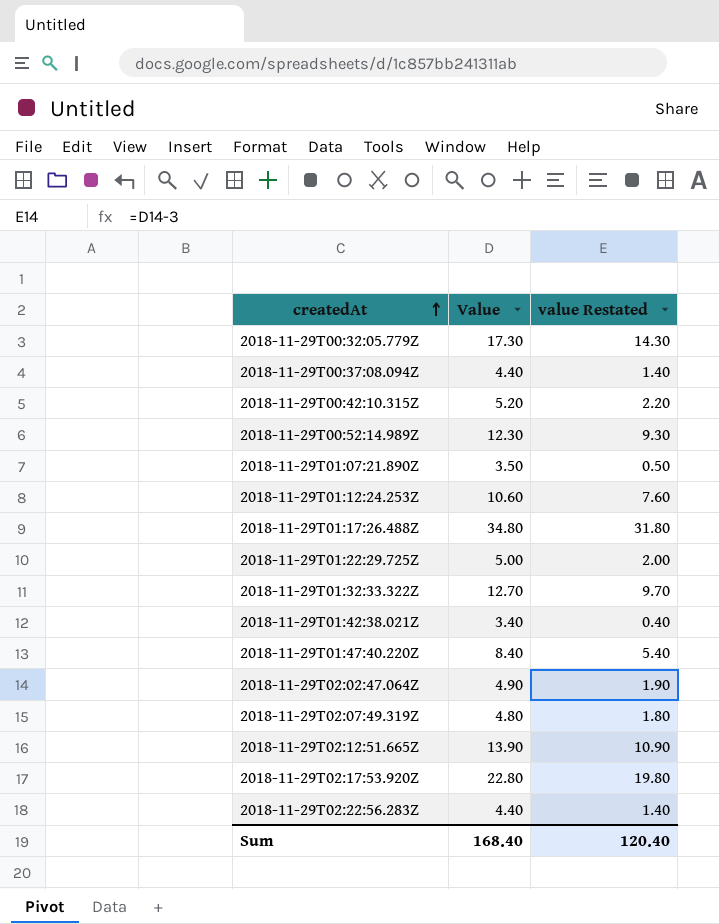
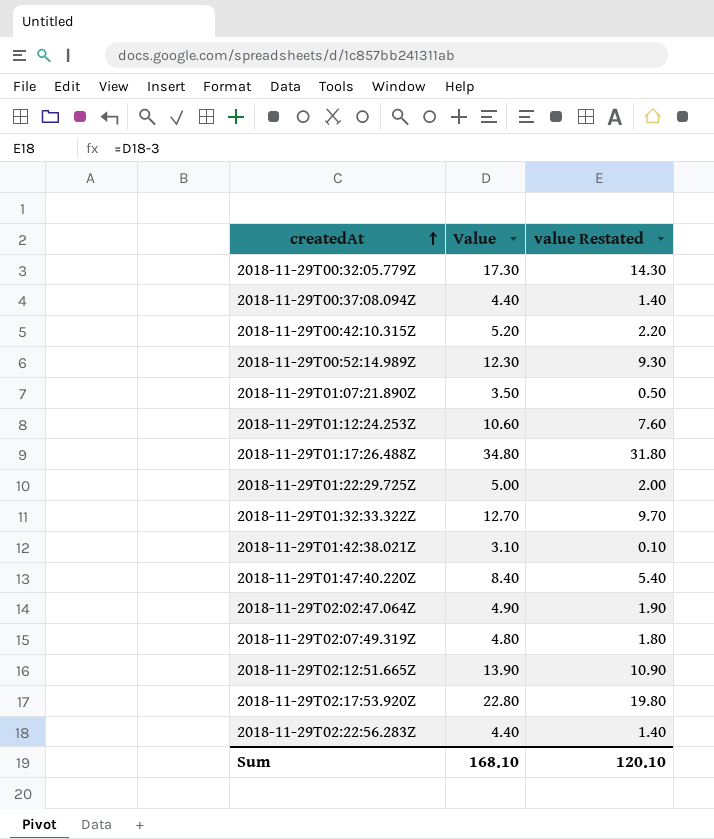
2018-11-29T01:42:38.021Z | Value: 3.40 -> 3.10
2018-11-29T01:42:38.021Z | value Restated: 0.40 -> 0.10
Sum | Value: 168.40 -> 168.10
Sum | value Restated: 120.40 -> 120.10

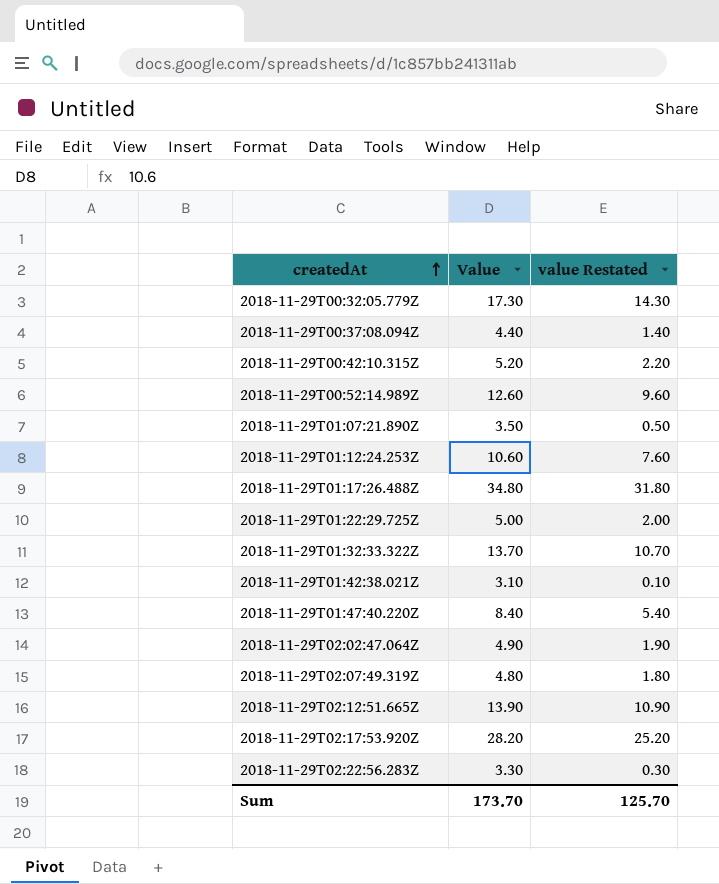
2018-11-29T00:52:14.989Z | Value: 12.30 -> 12.60
2018-11-29T00:52:14.989Z | value Restated: 9.30 -> 9.60
2018-11-29T01:32:33.322Z | Value: 12.70 -> 13.70
2018-11-29T01:32:33.322Z | value Restated: 9.70 -> 10.70
2018-11-29T02:17:53.920Z | Value: 22.80 -> 28.20
2018-11-29T02:17:53.920Z | value Restated: 19.80 -> 25.20
2018-11-29T02:22:56.283Z | Value: 4.40 -> 3.30
2018-11-29T02:22:56.283Z | value Restated: 1.40 -> 0.30
Sum | Value: 168.10 -> 173.70
Sum | value Restated: 120.10 -> 125.70

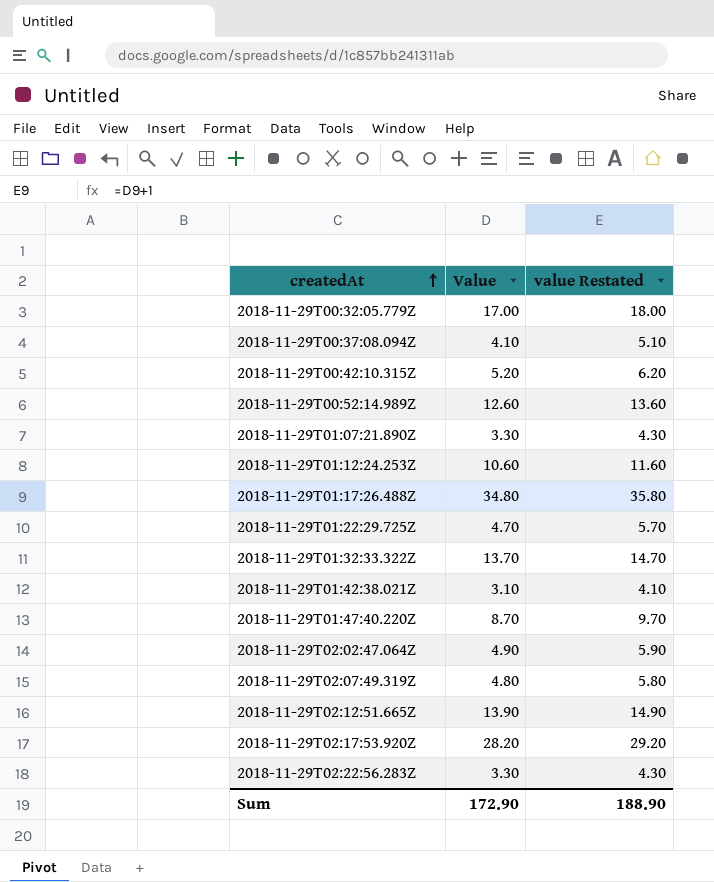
column value Restated | formula: [Value] - 3 -> [Value] + 1
2018-11-29T00:32:05.779Z | Value: 17.30 -> 17.00
2018-11-29T00:37:08.094Z | Value: 4.40 -> 4.10
2018-11-29T01:07:21.890Z | Value: 3.50 -> 3.30
2018-11-29T01:22:29.725Z | Value: 5.00 -> 4.70
2018-11-29T01:47:40.220Z | Value: 8.40 -> 8.70
Sum | Value: 173.70 -> 172.90
Sum | value Restated: 125.70 -> 188.90

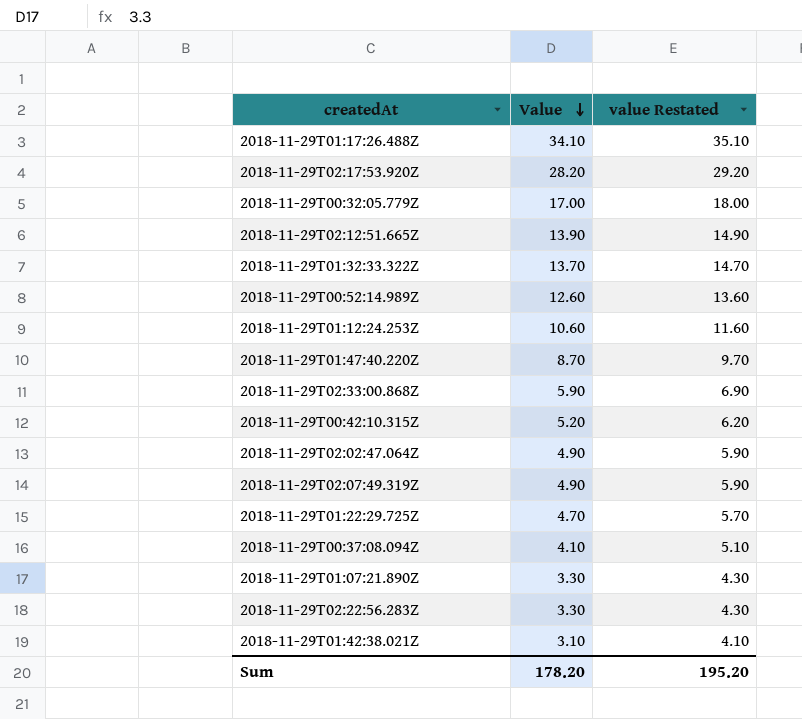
row order: createdAt ascending -> Value descending
2018-11-29T01:17:26.488Z | Value: 34.80 -> 34.10
2018-11-29T01:17:26.488Z | value Restated: 35.80 -> 35.10
row 2018-11-29T02:33:00.868Z: none -> 5.90 | 6.90
2018-11-29T02:07:49.319Z | Value: 4.80 -> 4.90
2018-11-29T02:07:49.319Z | value Restated: 5.80 -> 5.90
Sum | Value: 172.90 -> 178.20
Sum | value Restated: 188.90 -> 195.20

